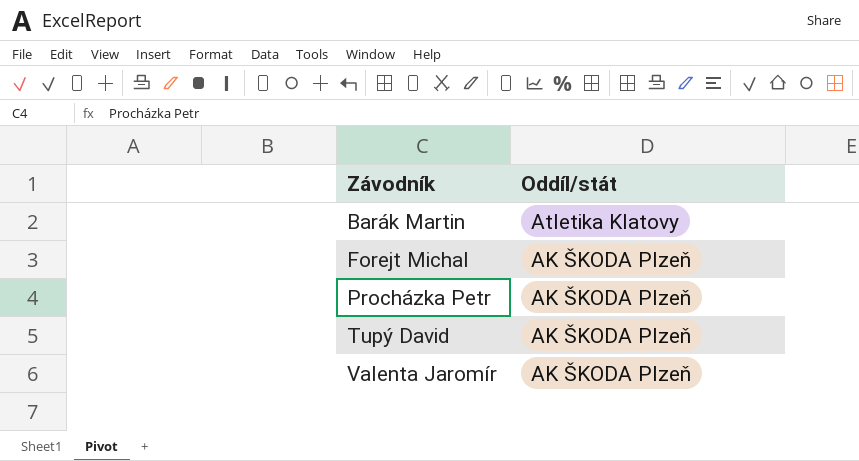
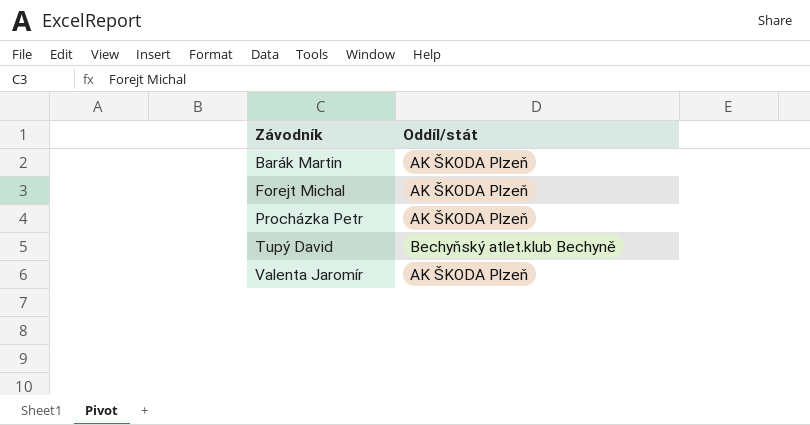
Barák Martin | Oddíl/stát: Atletika Klatovy -> AK ŠKODA Plzeň
Tupý David | Oddíl/stát: AK ŠKODA Plzeň -> Bechyňský atlet.klub Bechyně

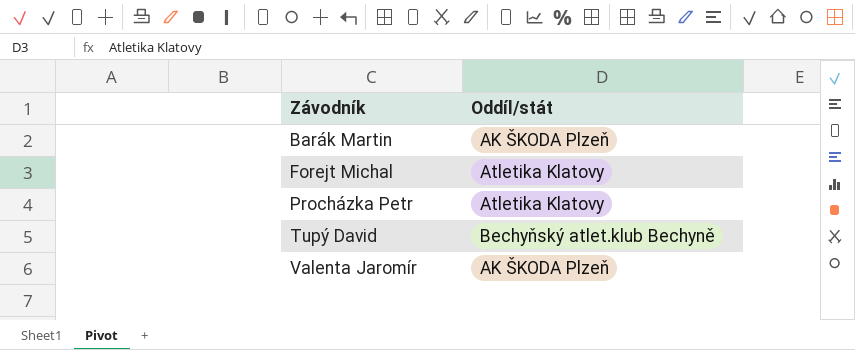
Forejt Michal | Oddíl/stát: AK ŠKODA Plzeň -> Atletika Klatovy
Procházka Petr | Oddíl/stát: AK ŠKODA Plzeň -> Atletika Klatovy

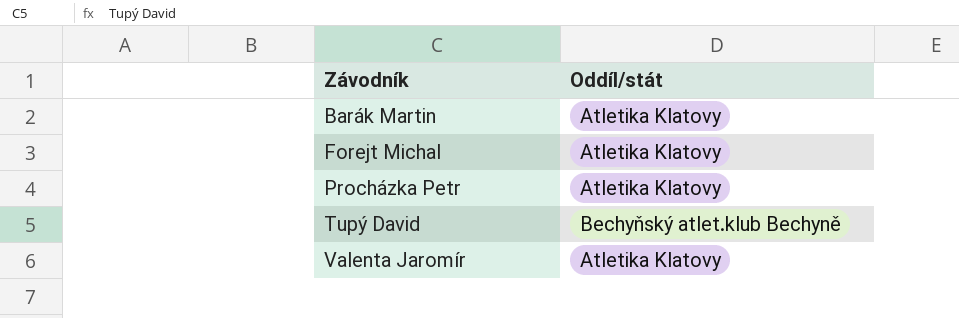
Barák Martin | Oddíl/stát: AK ŠKODA Plzeň -> Atletika Klatovy
Valenta Jaromír | Oddíl/stát: AK ŠKODA Plzeň -> Atletika Klatovy

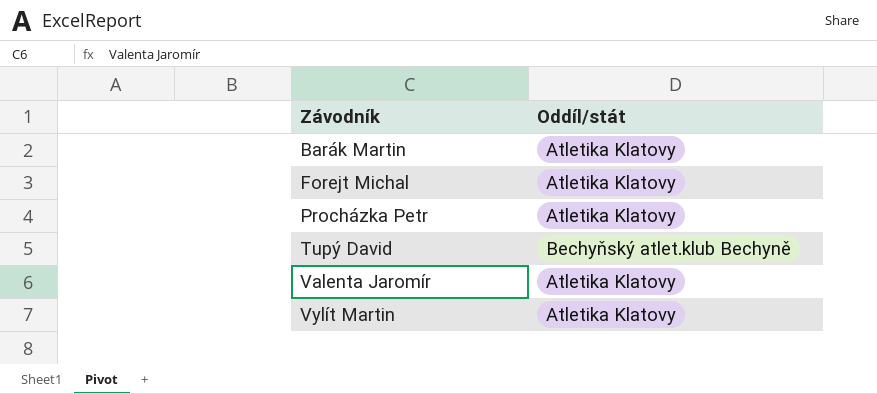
row Vylít Martin: none -> Atletika Klatovy

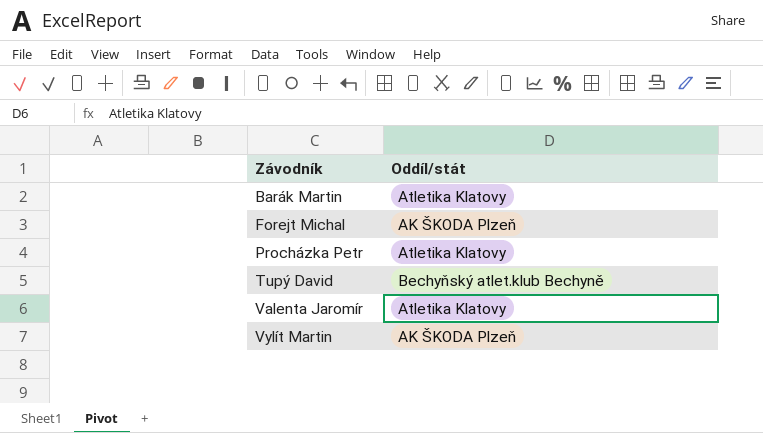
Forejt Michal | Oddíl/stát: Atletika Klatovy -> AK ŠKODA Plzeň
Vylít Martin | Oddíl/stát: Atletika Klatovy -> AK ŠKODA Plzeň

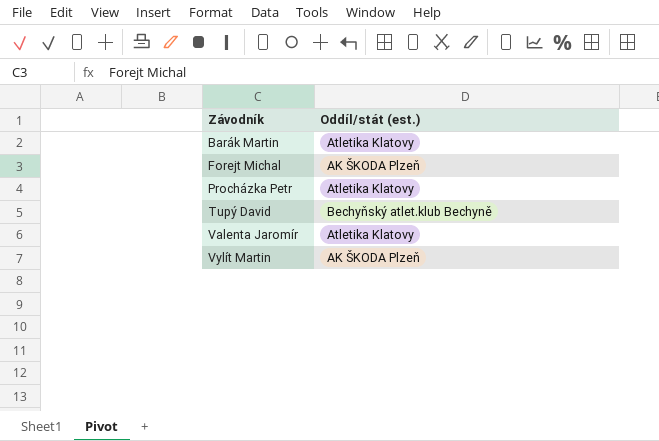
column name: Oddíl/stát -> Oddíl/stát (est.)

